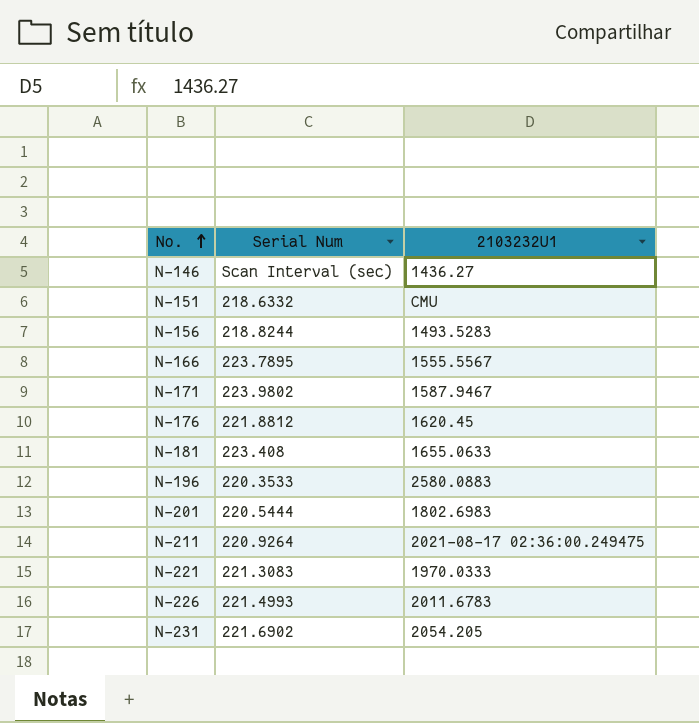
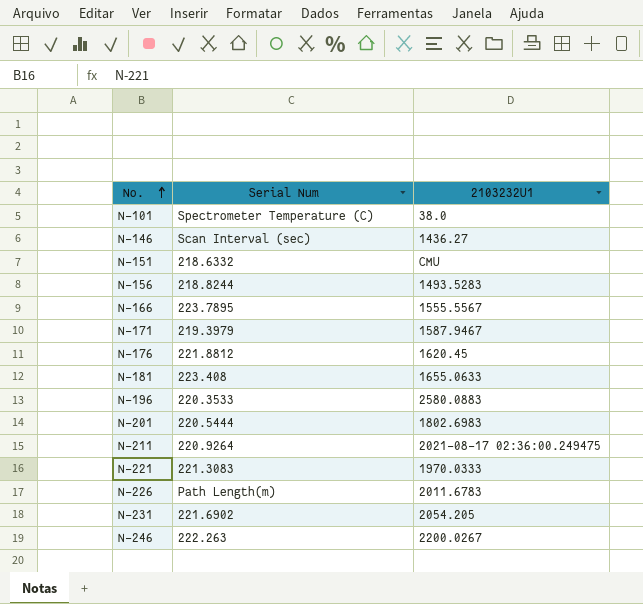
row N-101: none -> Spectrometer Temperature (C) | 38.0
N-171 | Serial Num: 223.9802 -> 219.3979
N-226 | Serial Num: 221.4993 -> Path Length(m)
row N-246: none -> 222.263 | 2200.0267

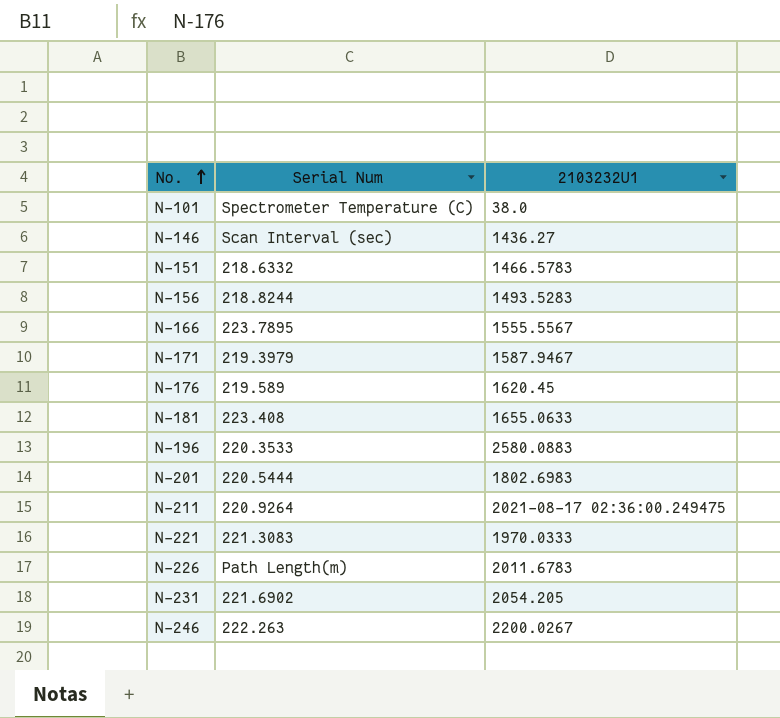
N-151 | 2103232U1: CMU -> 1466.5783
N-176 | Serial Num: 221.8812 -> 219.589

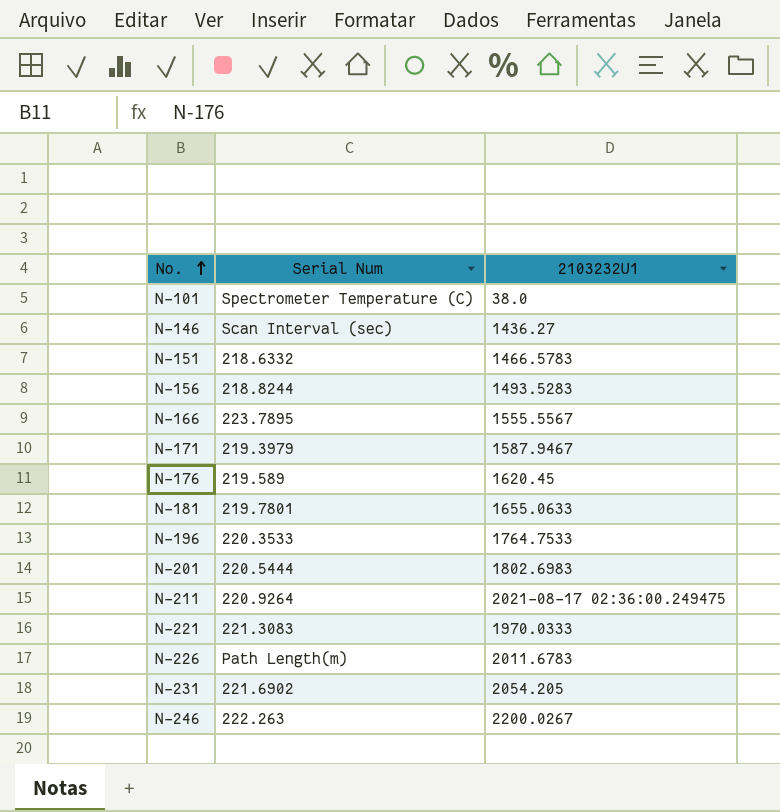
N-181 | Serial Num: 223.408 -> 219.7801
N-196 | 2103232U1: 2580.0883 -> 1764.7533

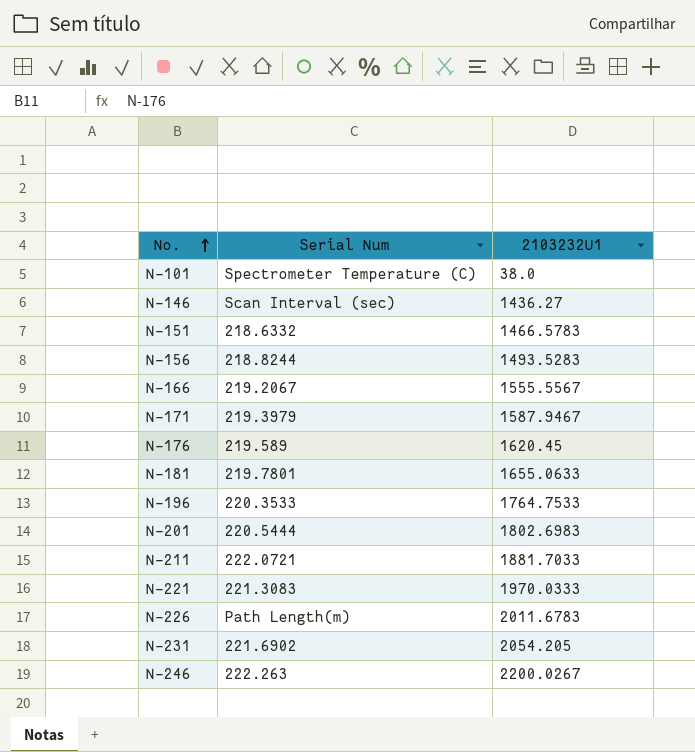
N-166 | Serial Num: 223.7895 -> 219.2067
N-211 | Serial Num: 220.9264 -> 222.0721
N-211 | 2103232U1: 2021-08-17 02:36:00.249475 -> 1881.7033

